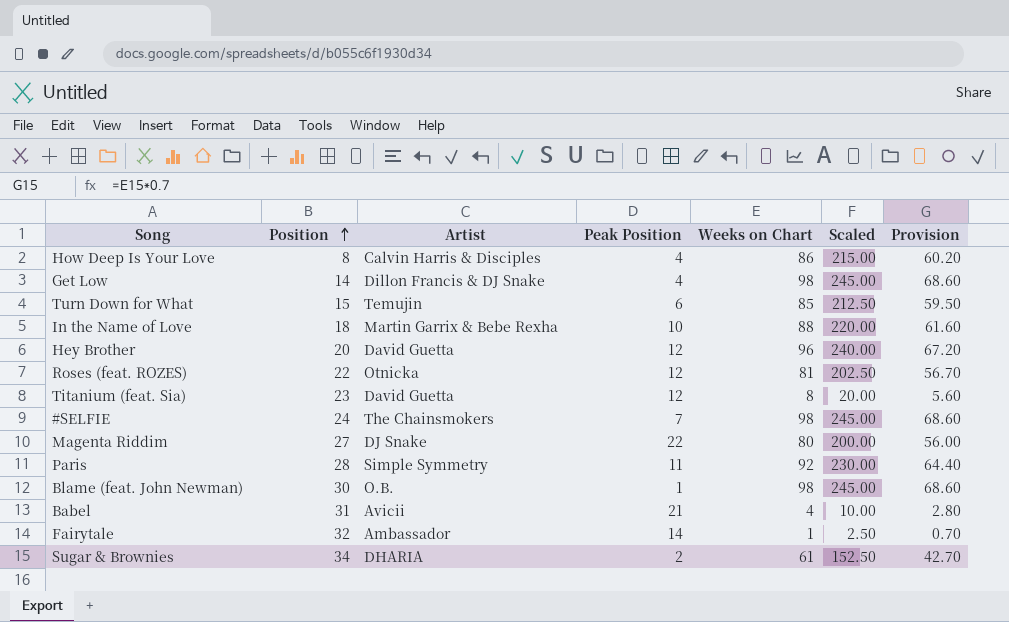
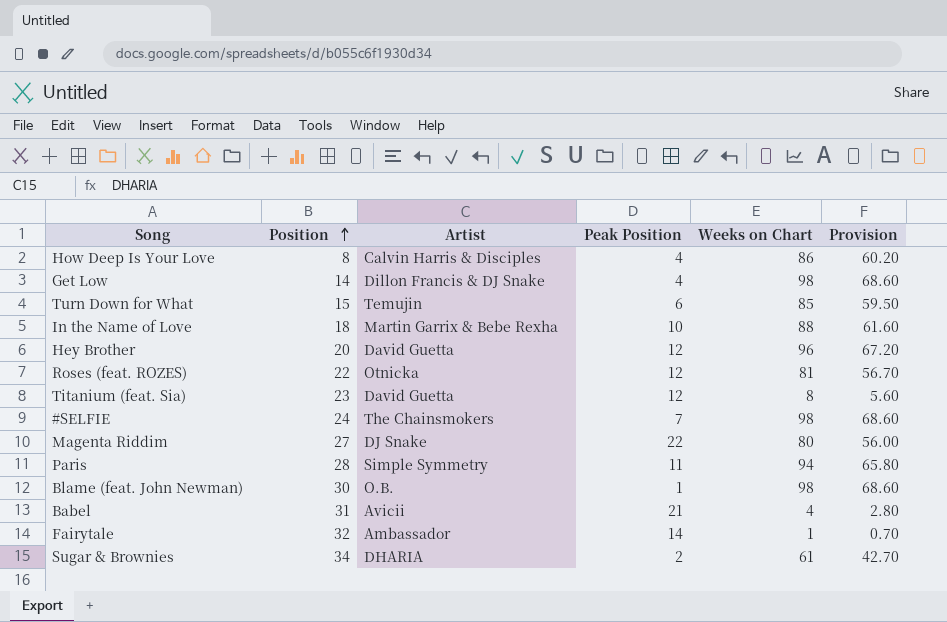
column Scaled | formula: [Weeks on Chart] * 2.5 -> none
Paris | Weeks on Chart: 92 -> 94
Paris | Provision: 64.40 -> 65.80

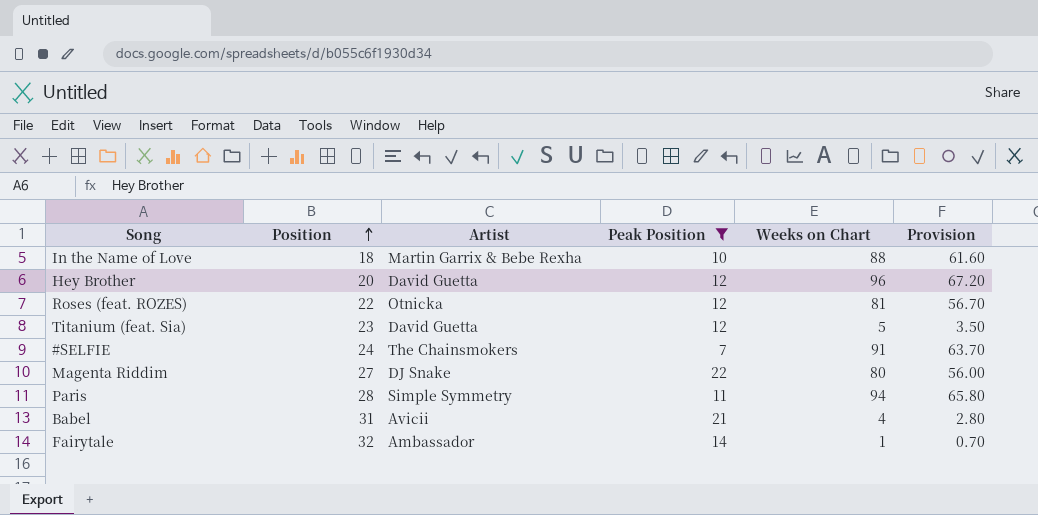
filter: none -> Peak Position >= 7
Titanium (feat. Sia) | Weeks on Chart: 8 -> 5
Titanium (feat. Sia) | Provision: 5.60 -> 3.50
#SELFIE | Weeks on Chart: 98 -> 91
#SELFIE | Provision: 68.60 -> 63.70

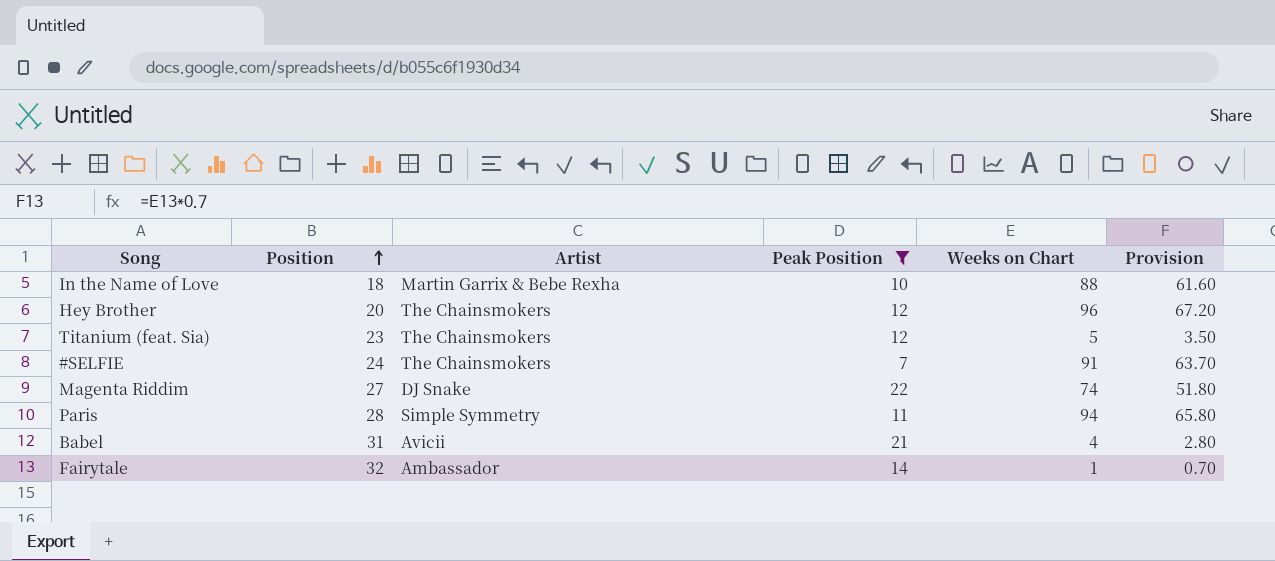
row Roses (feat. ROZES): 22 | Otnicka | 12 | 81 | 56.70 -> none
Hey Brother | Artist: David Guetta -> The Chainsmokers
Titanium (feat. Sia) | Artist: David Guetta -> The Chainsmokers
Magenta Riddim | Weeks on Chart: 80 -> 74
Magenta Riddim | Provision: 56.00 -> 51.80

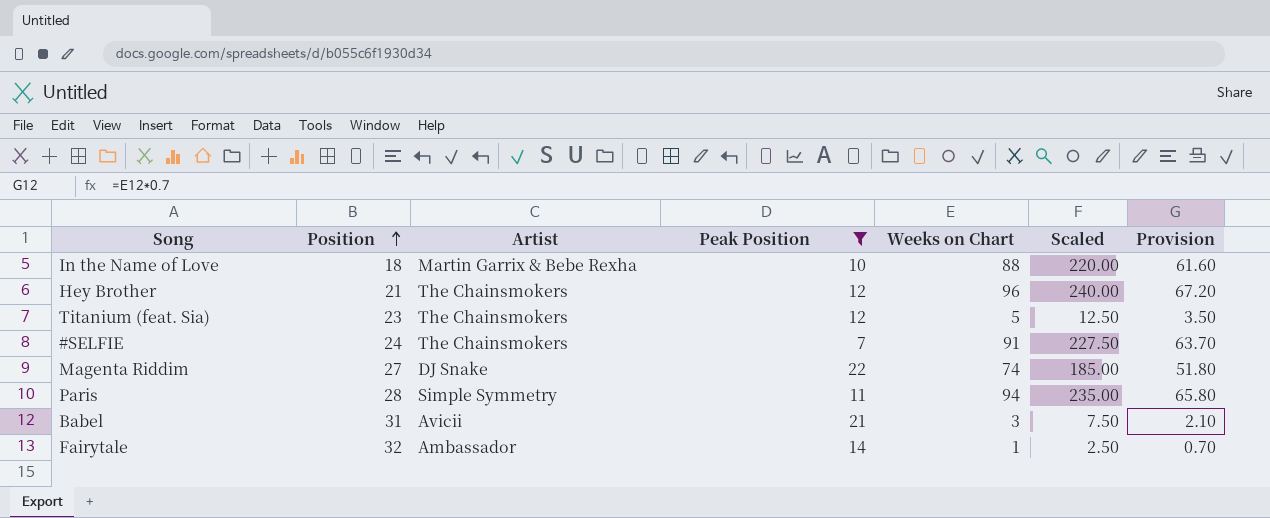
column Scaled | formula: none -> [Weeks on Chart] * 2.5
Hey Brother | Position: 20 -> 21
Babel | Weeks on Chart: 4 -> 3
Babel | Provision: 2.80 -> 2.10

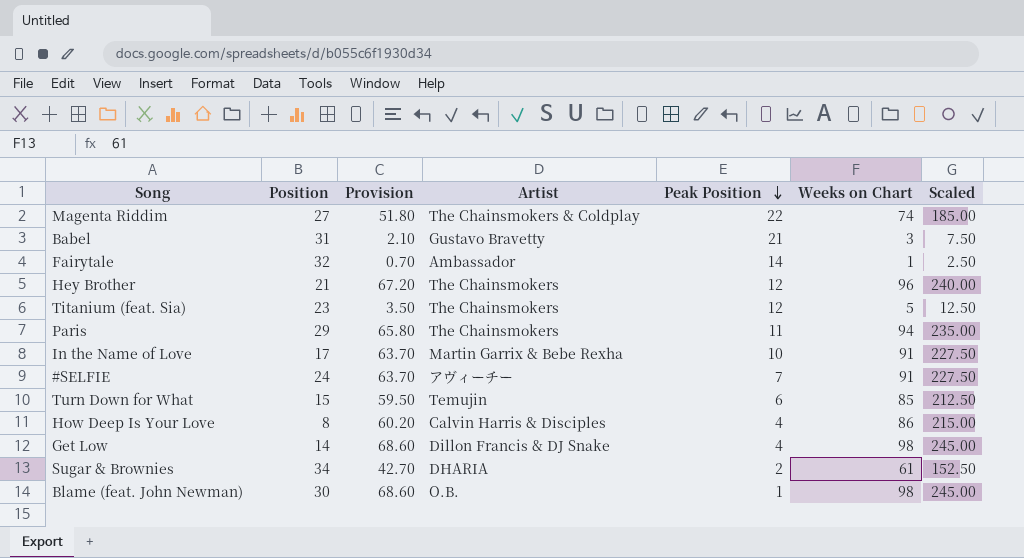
filter: Peak Position >= 7 -> none
row order: Position ascending -> Peak Position descending
column Provision | position: 7 -> 3
Magenta Riddim | Artist: DJ Snake -> The Chainsmokers & Coldplay
Babel | Artist: Avicii -> Gustavo Bravetty
Paris | Position: 28 -> 29
Paris | Artist: Simple Symmetry -> The Chainsmokers
In the Name of Love | Position: 18 -> 17
In the Name of Love | Provision: 61.60 -> 63.70
In the Name of Love | Weeks on Chart: 88 -> 91
In the Name of Love | Scaled: 220.00 -> 227.50
#SELFIE | Artist: The Chainsmokers -> アヴィーチー

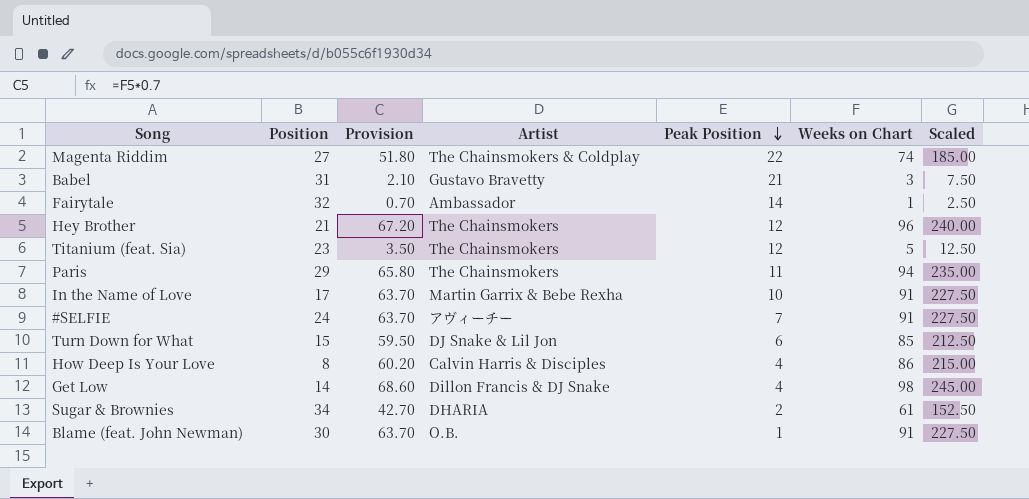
Turn Down for What | Artist: Temujin -> DJ Snake & Lil Jon
Blame (feat. John Newman) | Provision: 68.60 -> 63.70
Blame (feat. John Newman) | Weeks on Chart: 98 -> 91
Blame (feat. John Newman) | Scaled: 245.00 -> 227.50

